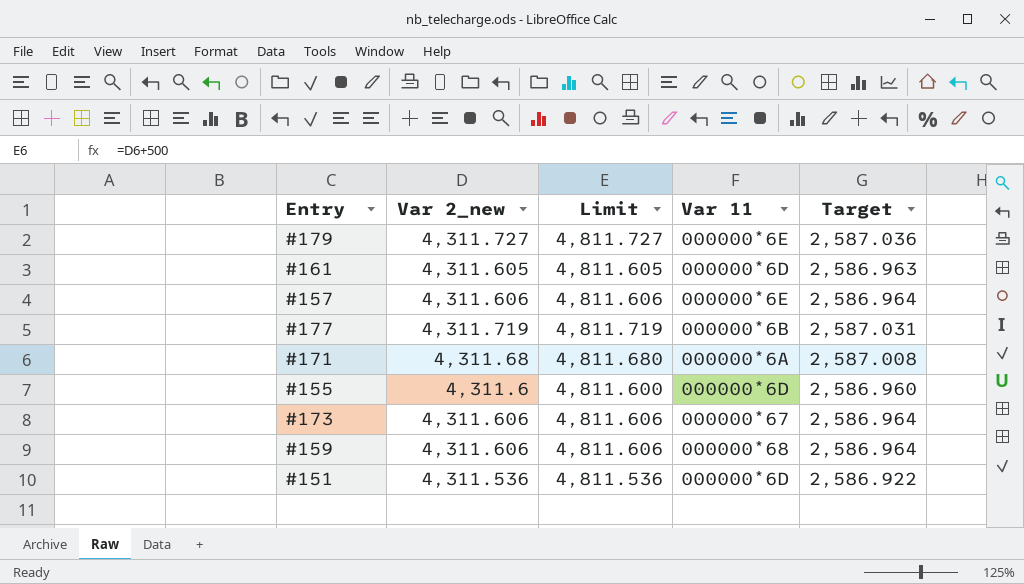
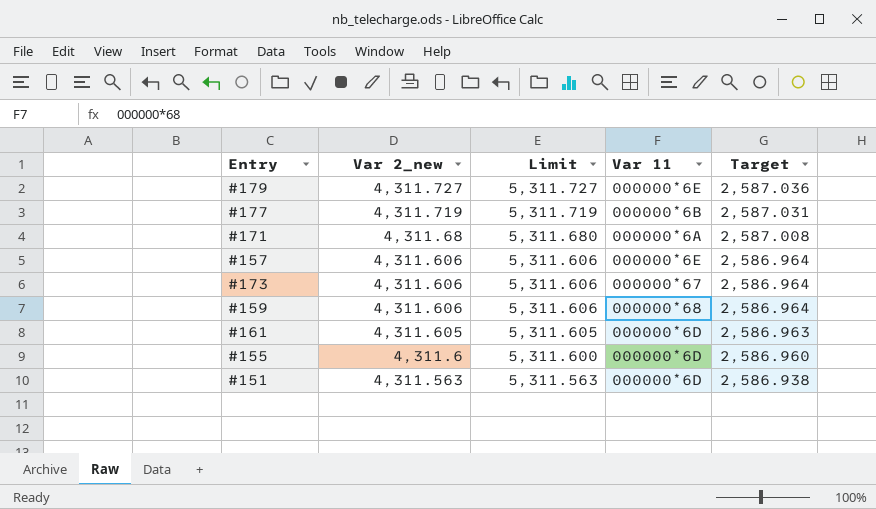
row order: none -> Var 2_new descending
column Limit | formula: [Var 2_new] + 500 -> [Var 2_new] + 1000
#151 | Var 2_new: 4,311.536 -> 4,311.563
#151 | Target: 2,586.922 -> 2,586.938

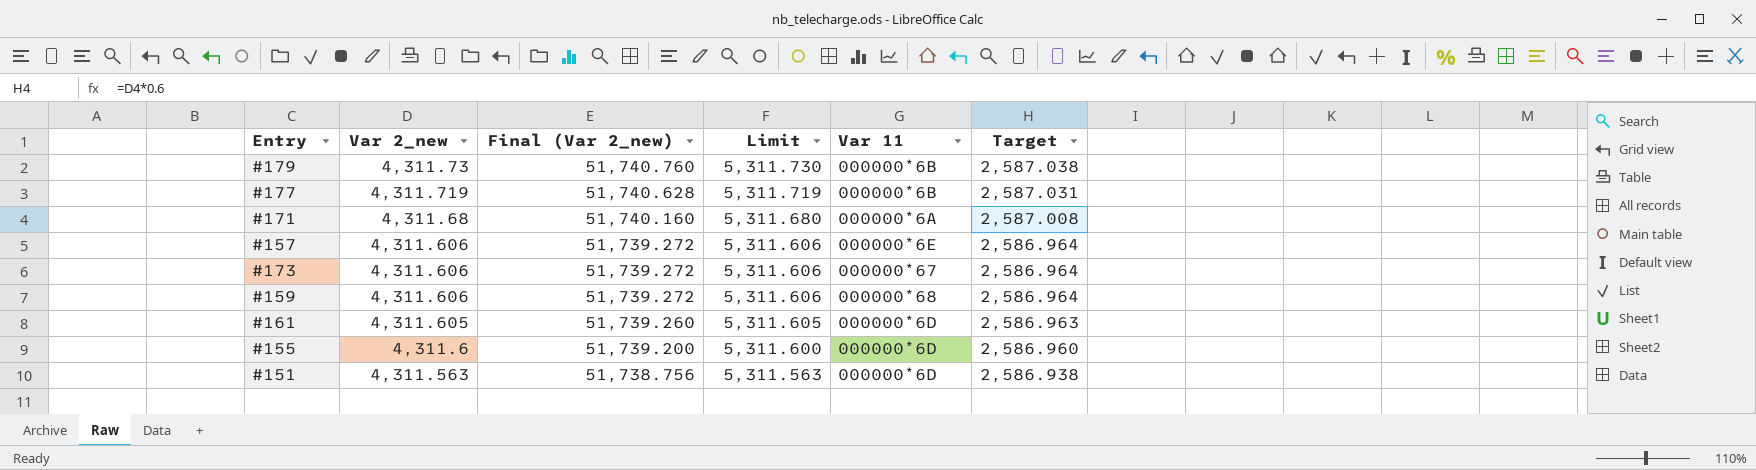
column Final (Var 2_new) | formula: none -> [Var 2_new] * 12
#179 | Var 2_new: 4,311.727 -> 4,311.73
#179 | Limit: 5,311.727 -> 5,311.730
#179 | Var 11: 000000*6E -> 000000*6B
#179 | Target: 2,587.036 -> 2,587.038

